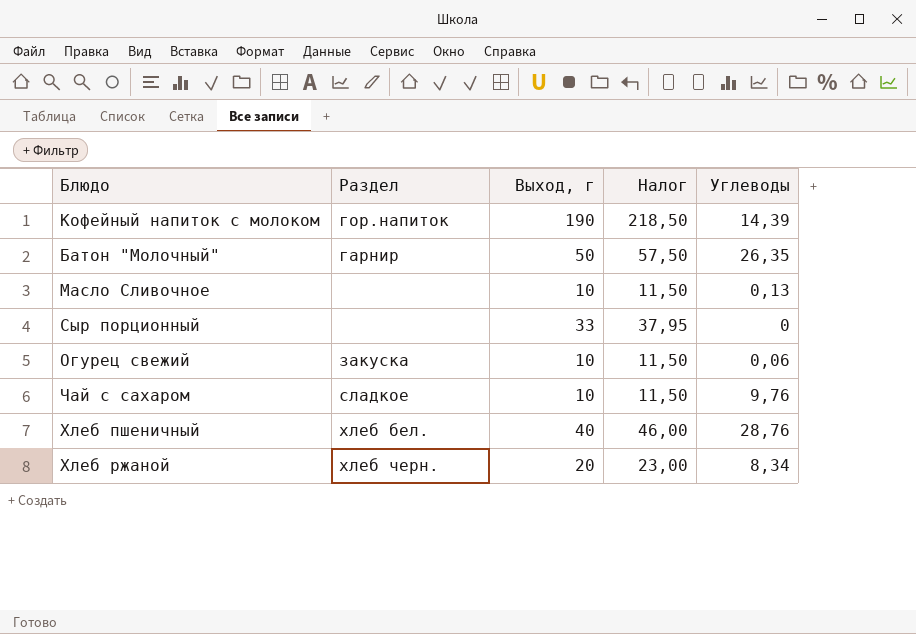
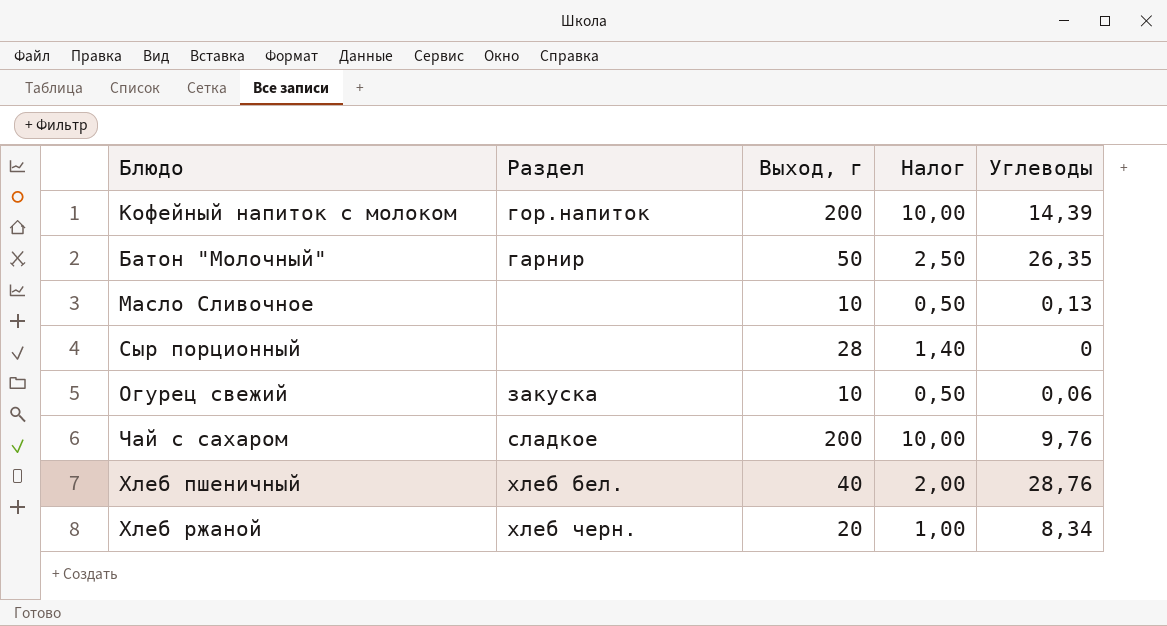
column Налог | formula: [Выход, г] * 1,15 -> [Выход, г] * 0,05
Кофейный напиток с молоком | Выход, г: 190 -> 200
Сыр порционный | Выход, г: 33 -> 28
Чай с сахаром | Выход, г: 10 -> 200

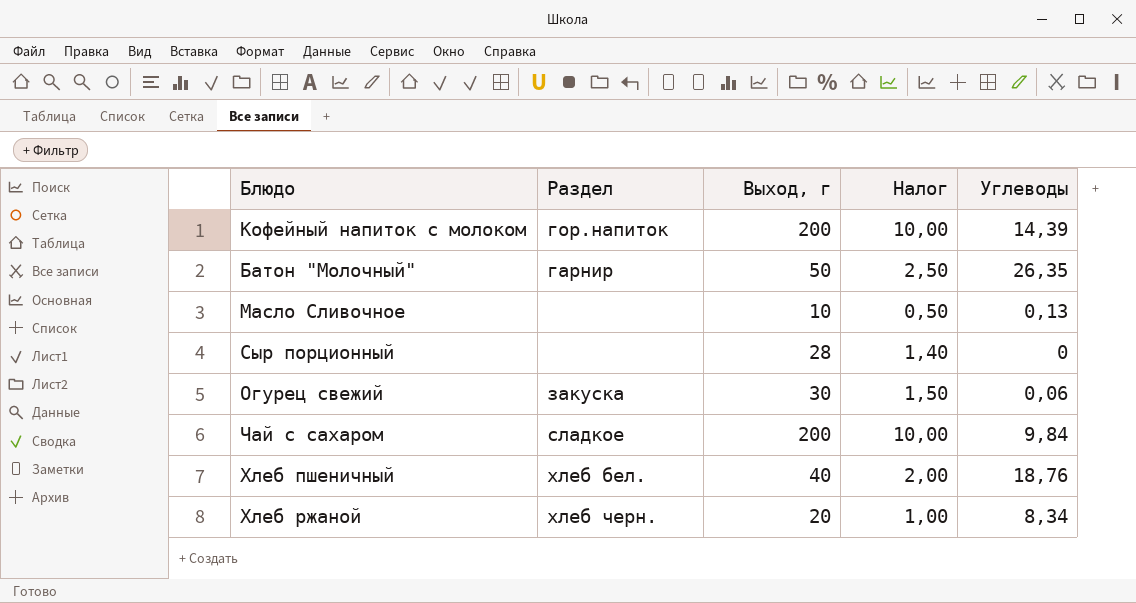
Огурец свежий | Выход, г: 10 -> 30
Огурец свежий | Налог: 0,50 -> 1,50
Чай с сахаром | Углеводы: 9,76 -> 9,84
Хлеб пшеничный | Углеводы: 28,76 -> 18,76

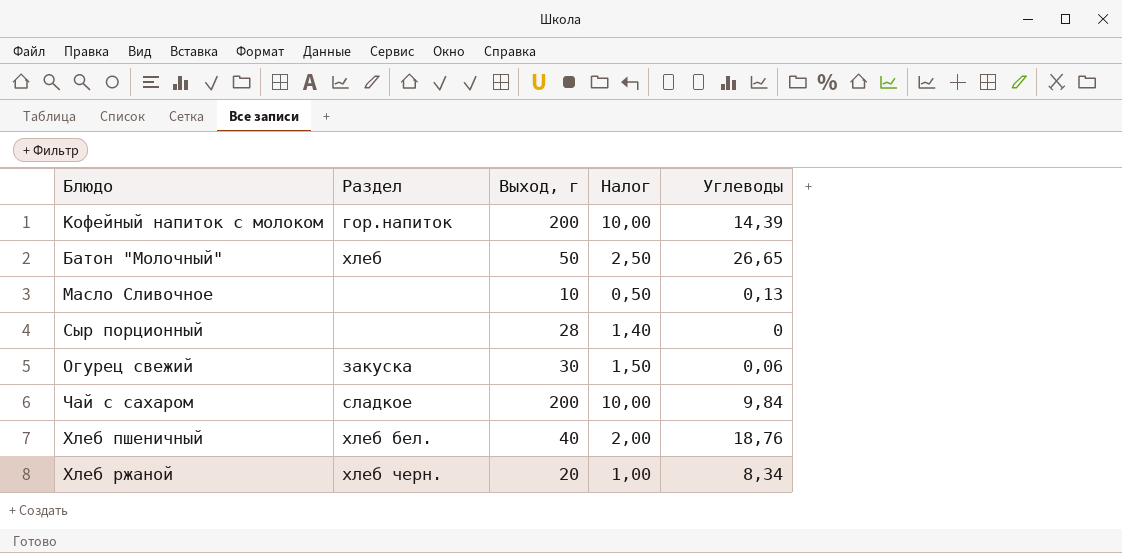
Батон "Молочный" | Раздел: гарнир -> хлеб
Батон "Молочный" | Углеводы: 26,35 -> 26,65

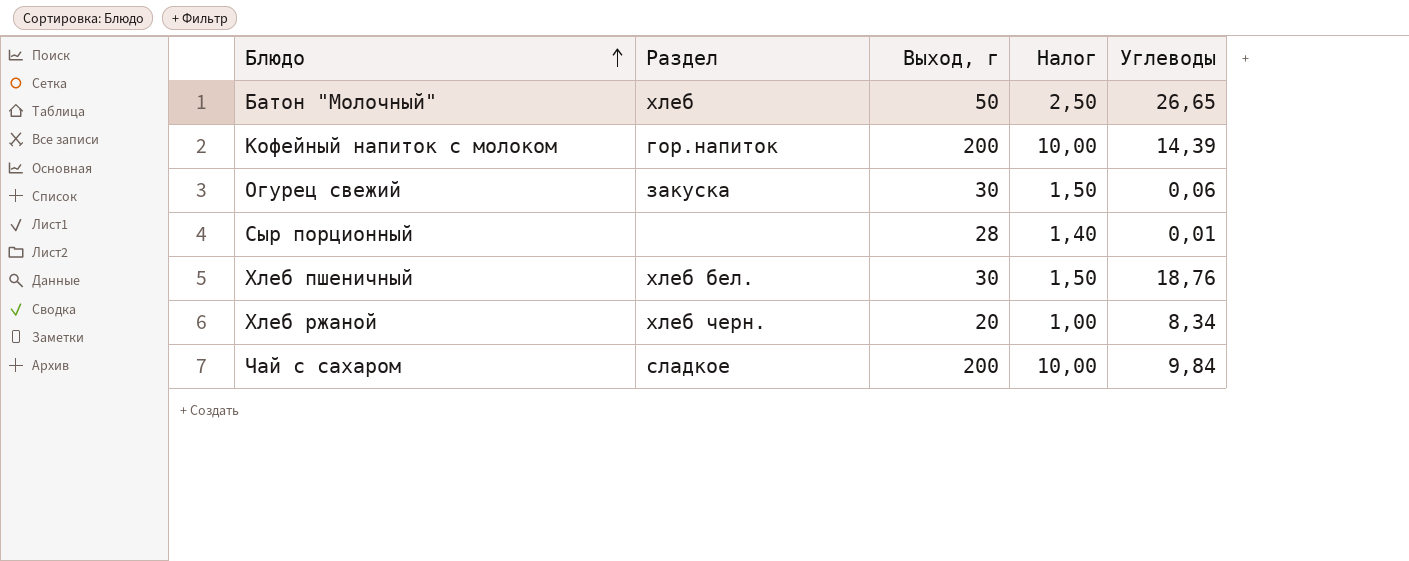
row order: none -> Блюдо ascending
row Масло Сливочное: none | 10 | 0,50 | 0,13 -> none
Сыр порционный | Углеводы: 0 -> 0,01
Хлеб пшеничный | Выход, г: 40 -> 30
Хлеб пшеничный | Налог: 2,00 -> 1,50

